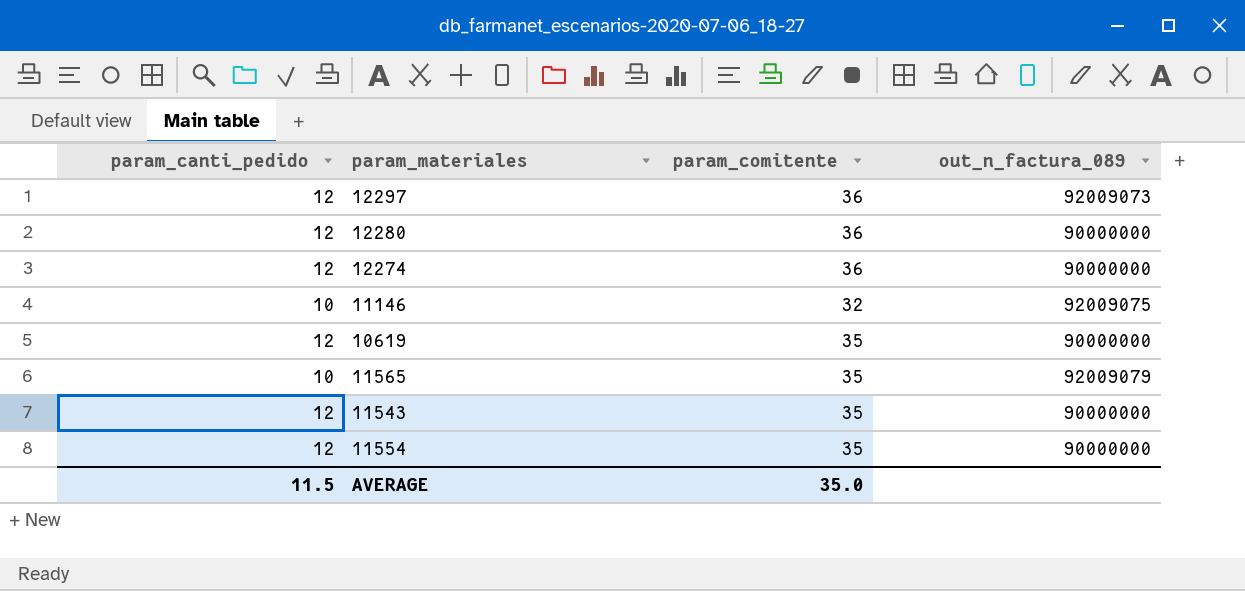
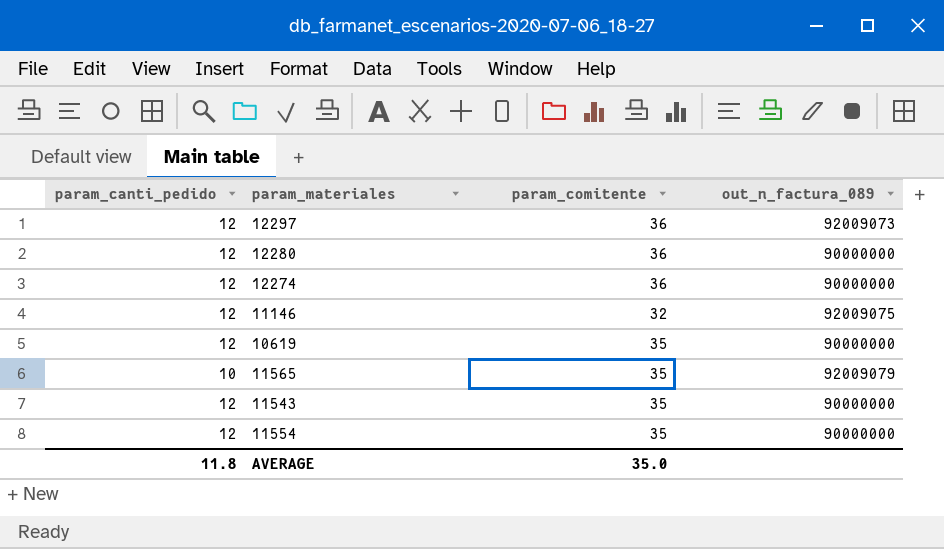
11146 | param_canti_pedido: 10 -> 12
AVERAGE | param_canti_pedido: 11.5 -> 11.8

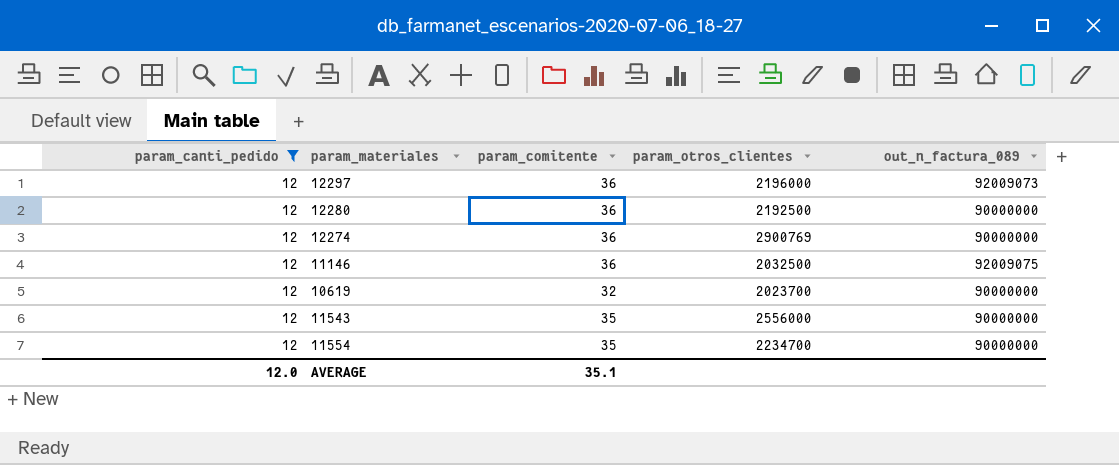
filter: none -> param_canti_pedido = 12
column param_otros_clientes | position: none -> 4
11146 | param_comitente: 32 -> 36
10619 | param_comitente: 35 -> 32
AVERAGE | param_canti_pedido: 11.8 -> 12.0
AVERAGE | param_comitente: 35.0 -> 35.1

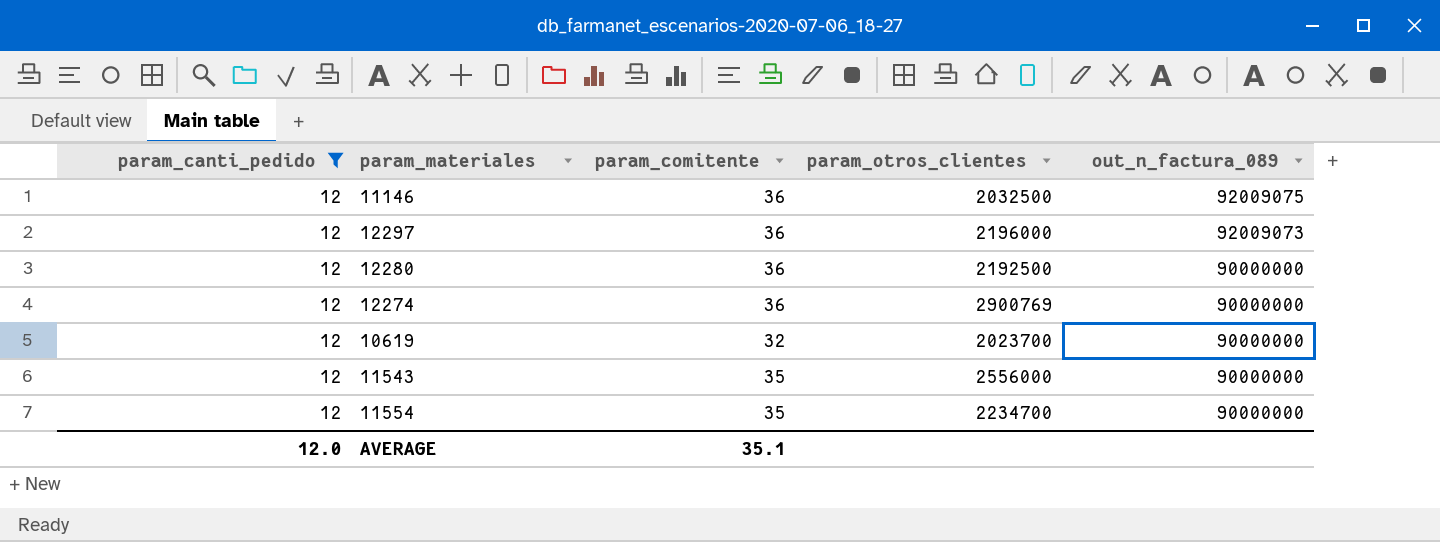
row order: none -> out_n_factura_089 descending

